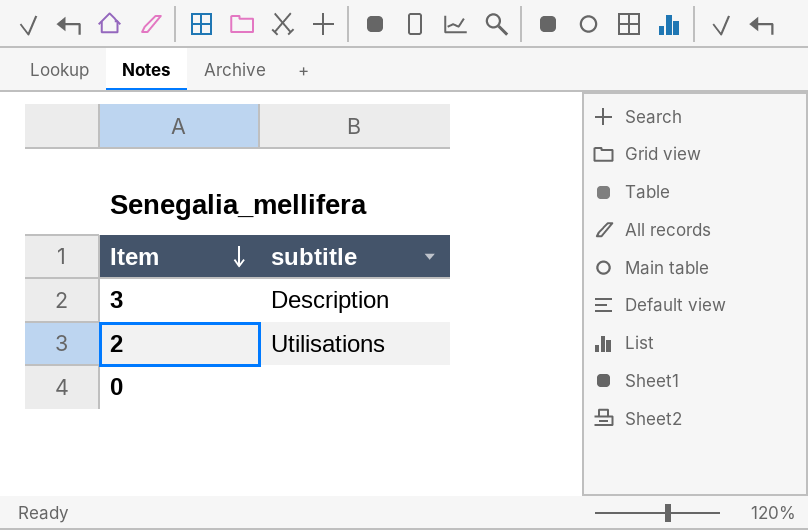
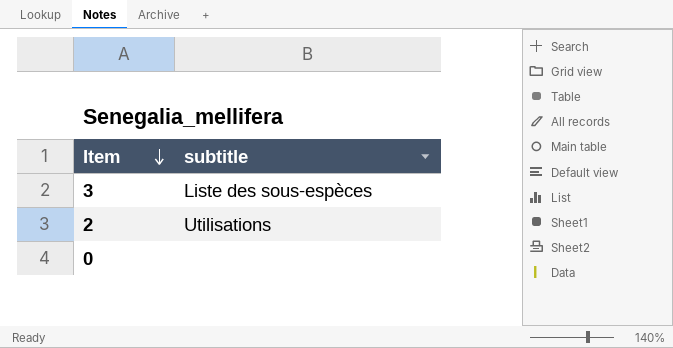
3 | subtitle: Description -> Liste des sous-espèces

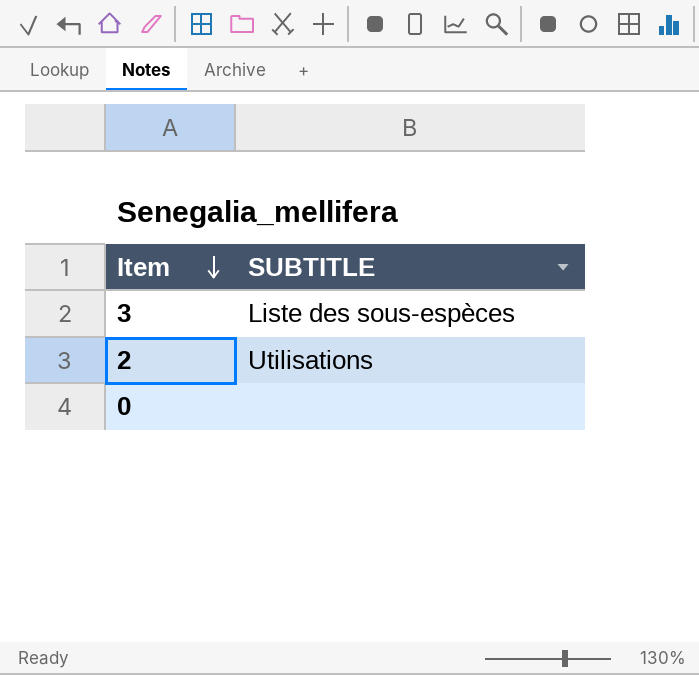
column name: subtitle -> SUBTITLE

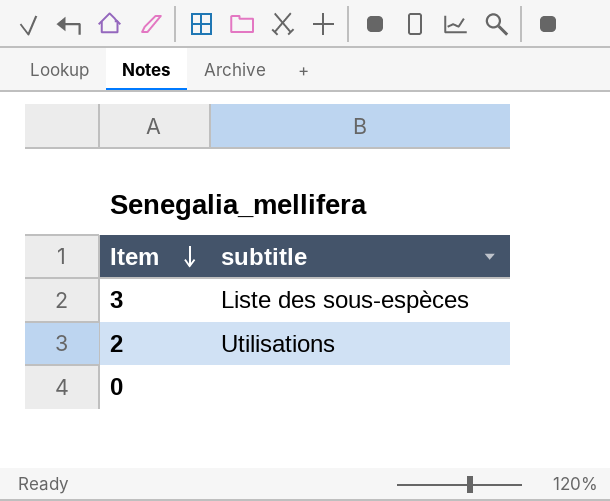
column name: SUBTITLE -> subtitle

